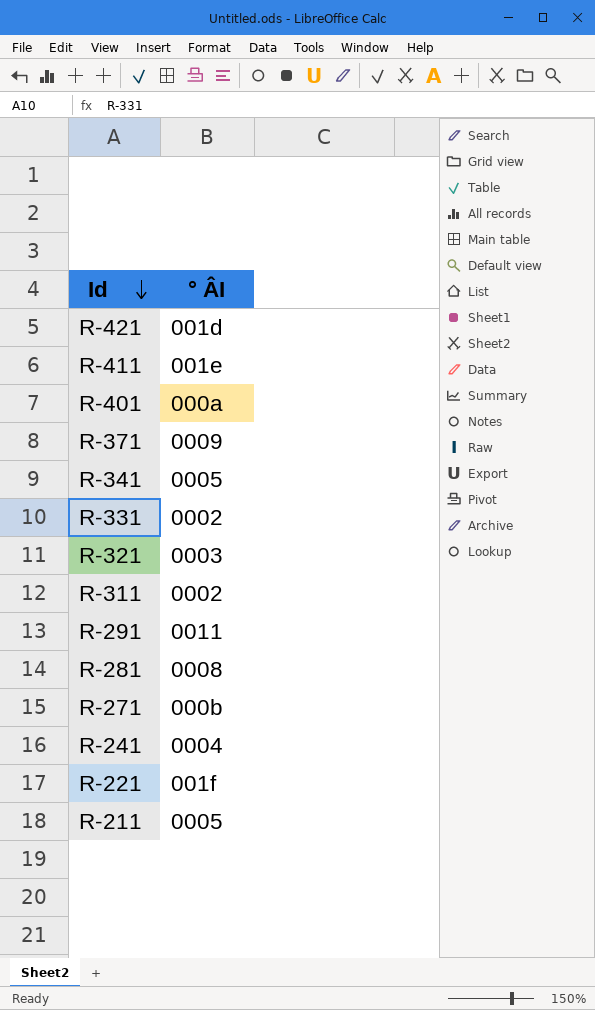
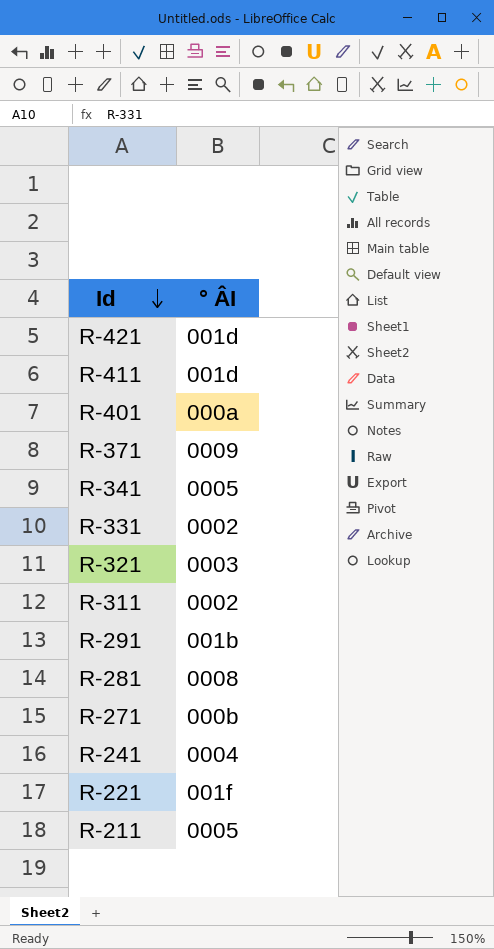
R-411 | ° ÂI: 001e -> 001d
R-291 | ° ÂI: 0011 -> 001b

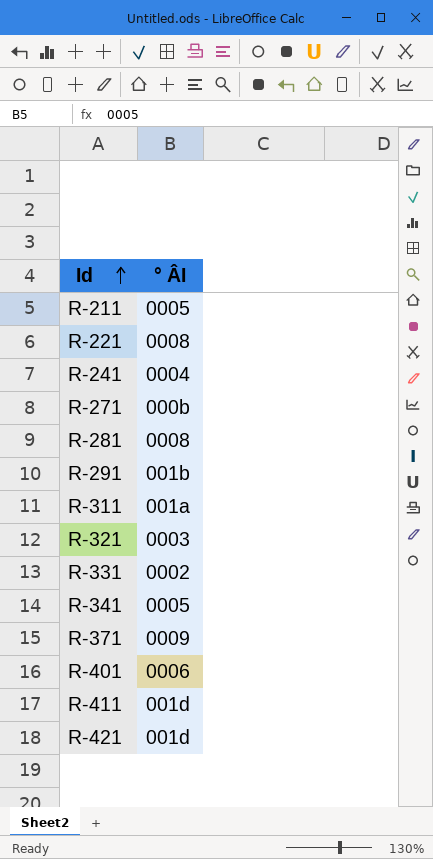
row order: Id descending -> Id ascending
R-221 | ° ÂI: 001f -> 0008
R-311 | ° ÂI: 0002 -> 001a
R-401 | ° ÂI: 000a -> 0006

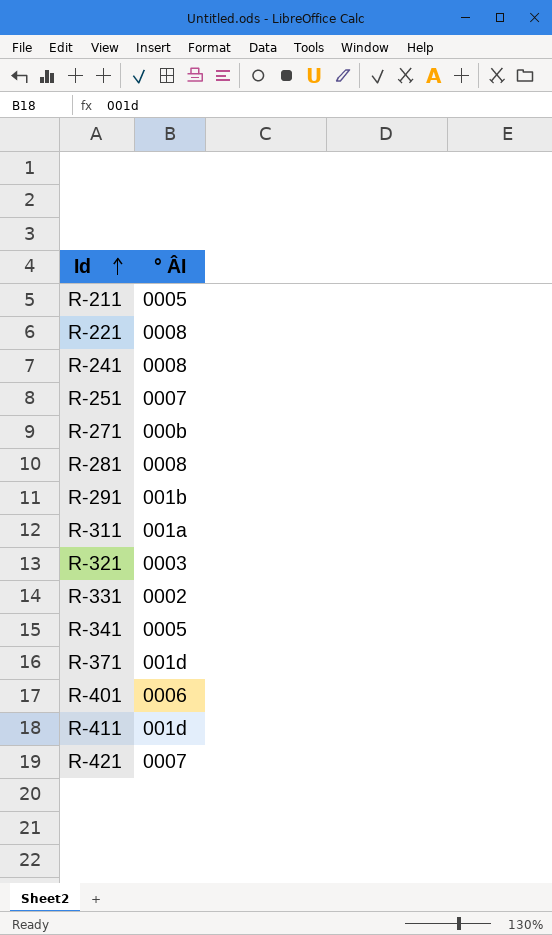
R-241 | ° ÂI: 0004 -> 0008
row R-251: none -> 0007
R-371 | ° ÂI: 0009 -> 001d
R-421 | ° ÂI: 001d -> 0007

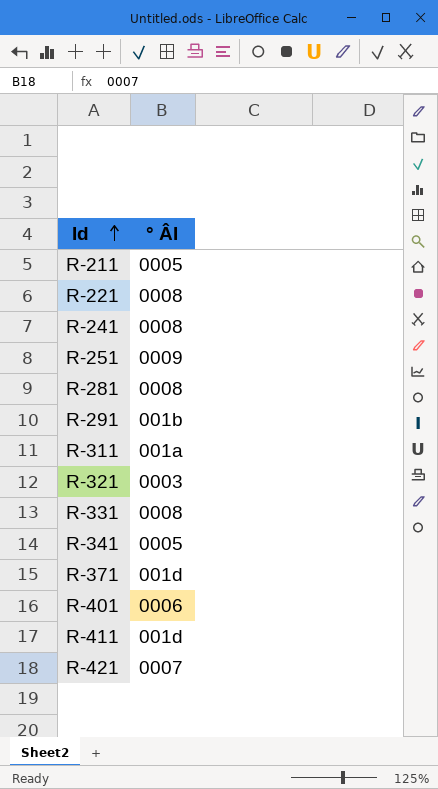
row R-271: 000b -> none
R-251 | ° ÂI: 0007 -> 0009
R-331 | ° ÂI: 0002 -> 0008

